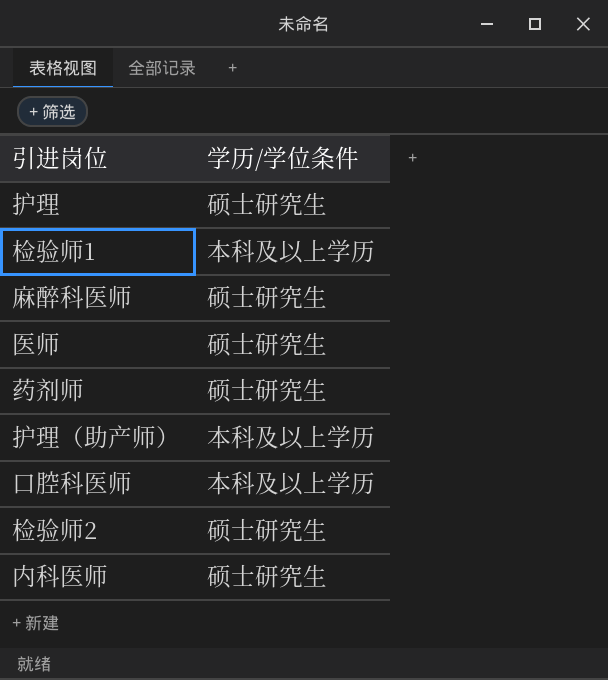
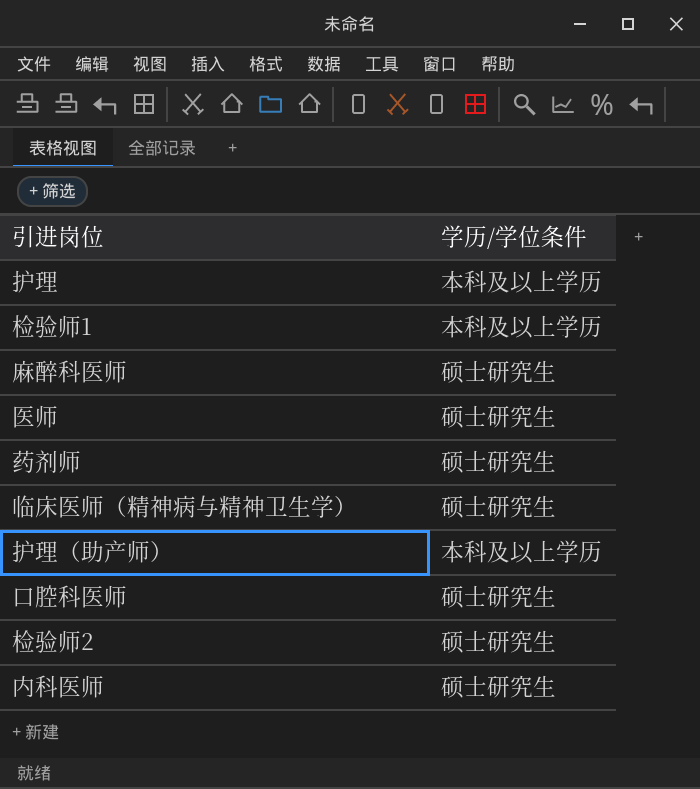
护理 | 学历/学位条件: 硕士研究生 -> 本科及以上学历
row 临床医师（精神病与精神卫生学）: none -> 硕士研究生
口腔科医师 | 学历/学位条件: 本科及以上学历 -> 硕士研究生

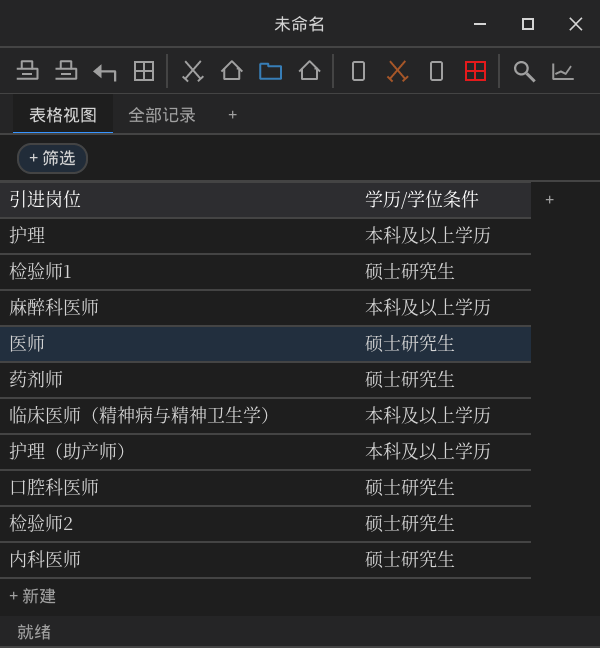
检验师1 | 学历/学位条件: 本科及以上学历 -> 硕士研究生
麻醉科医师 | 学历/学位条件: 硕士研究生 -> 本科及以上学历
临床医师（精神病与精神卫生学） | 学历/学位条件: 硕士研究生 -> 本科及以上学历

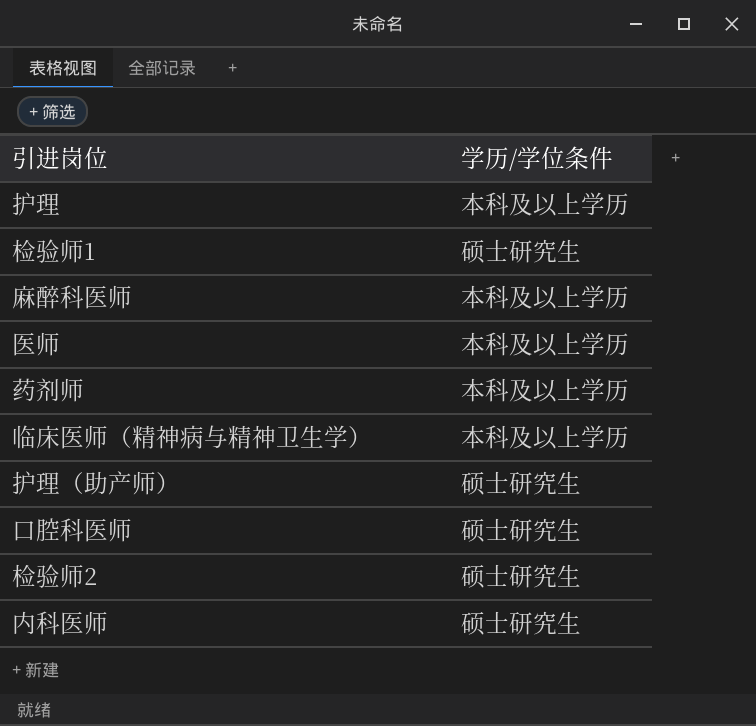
医师 | 学历/学位条件: 硕士研究生 -> 本科及以上学历
药剂师 | 学历/学位条件: 硕士研究生 -> 本科及以上学历
护理（助产师） | 学历/学位条件: 本科及以上学历 -> 硕士研究生

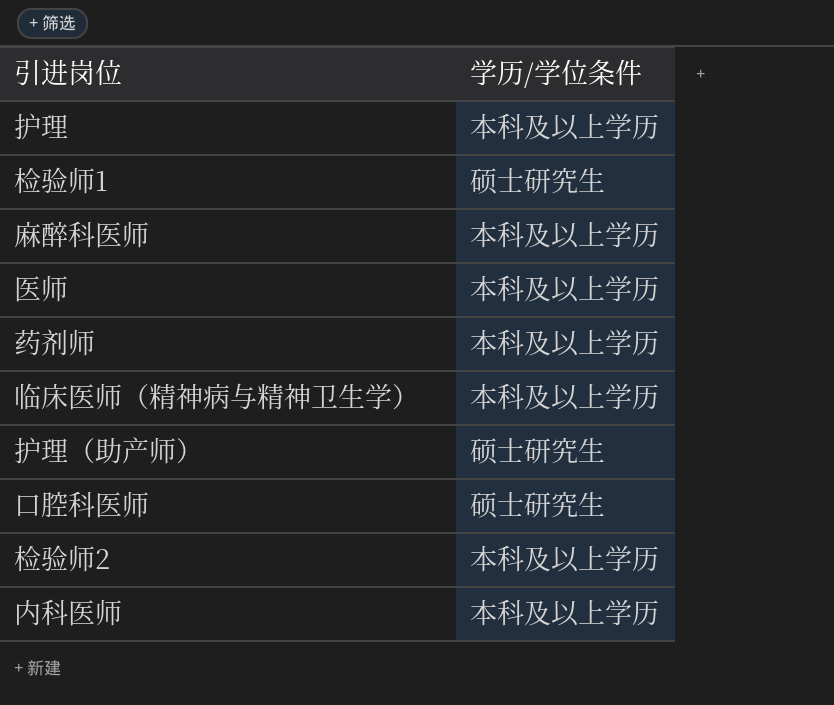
检验师2 | 学历/学位条件: 硕士研究生 -> 本科及以上学历
内科医师 | 学历/学位条件: 硕士研究生 -> 本科及以上学历

